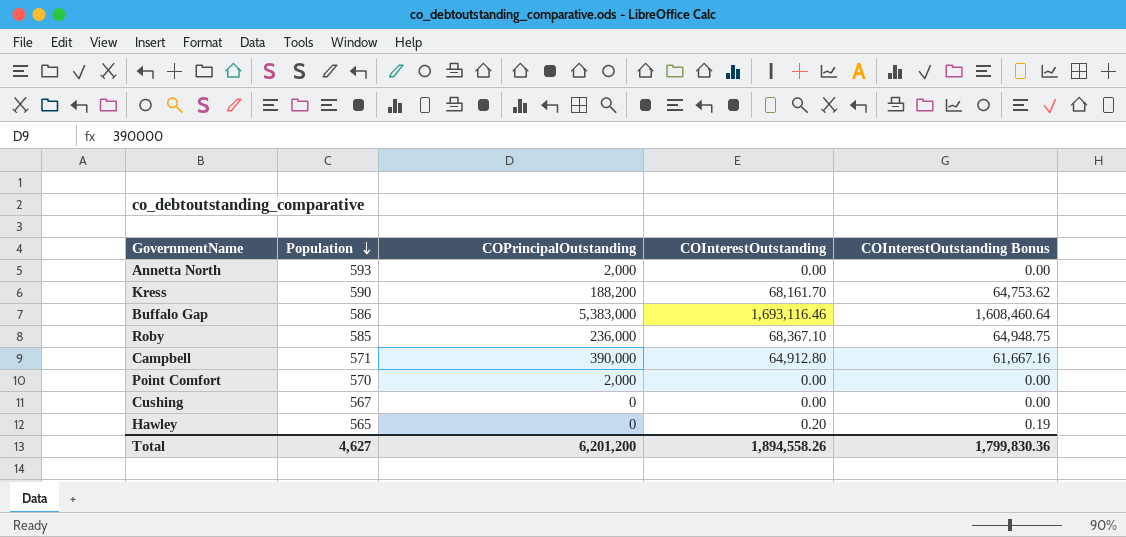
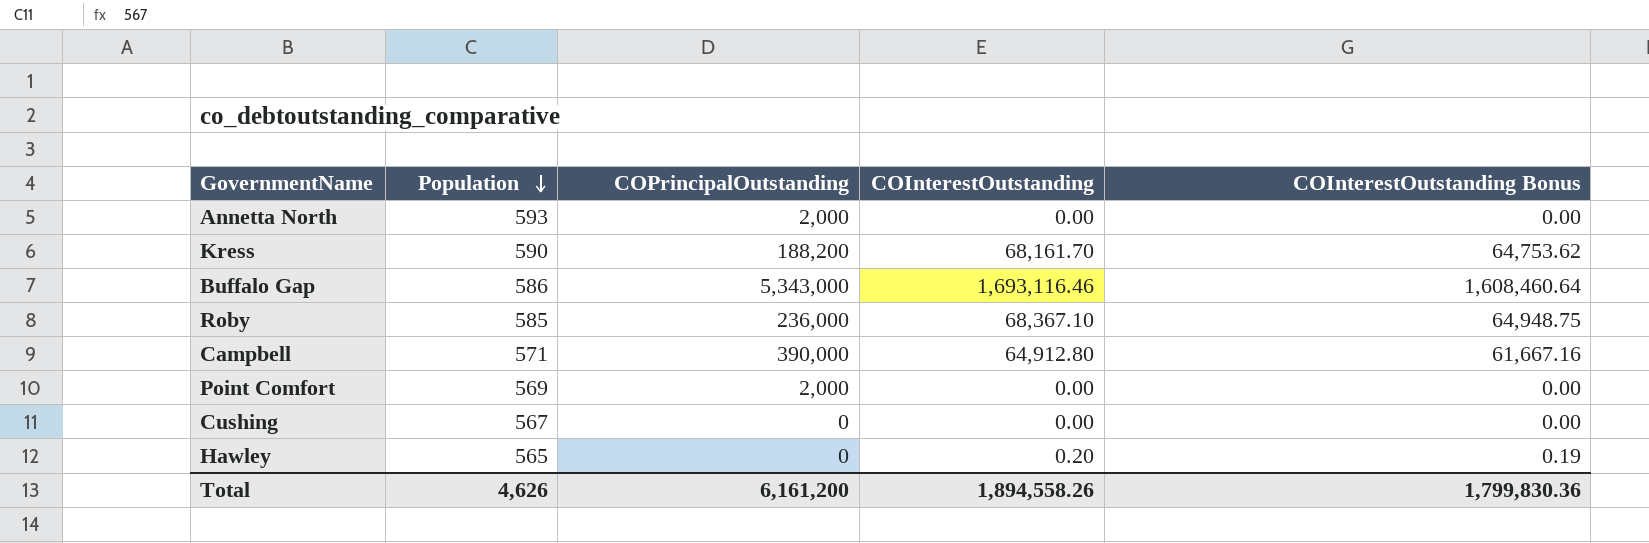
Buffalo Gap | COPrincipalOutstanding: 5,383,000 -> 5,343,000
Point Comfort | Population: 570 -> 569
Total | Population: 4,627 -> 4,626
Total | COPrincipalOutstanding: 6,201,200 -> 6,161,200

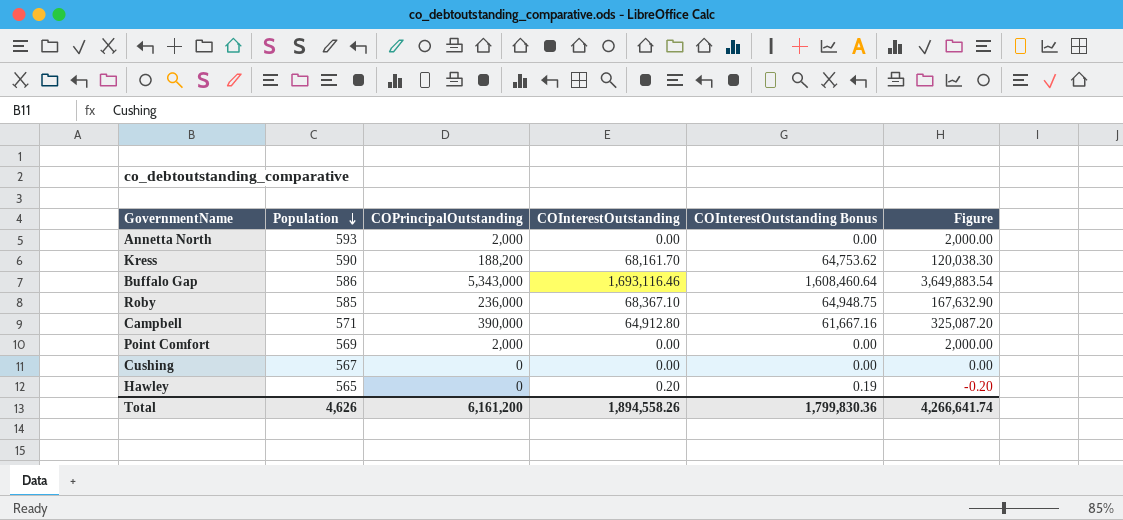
column Figure | formula: none -> [COPrincipalOutstanding] - [COInterestOutstanding]

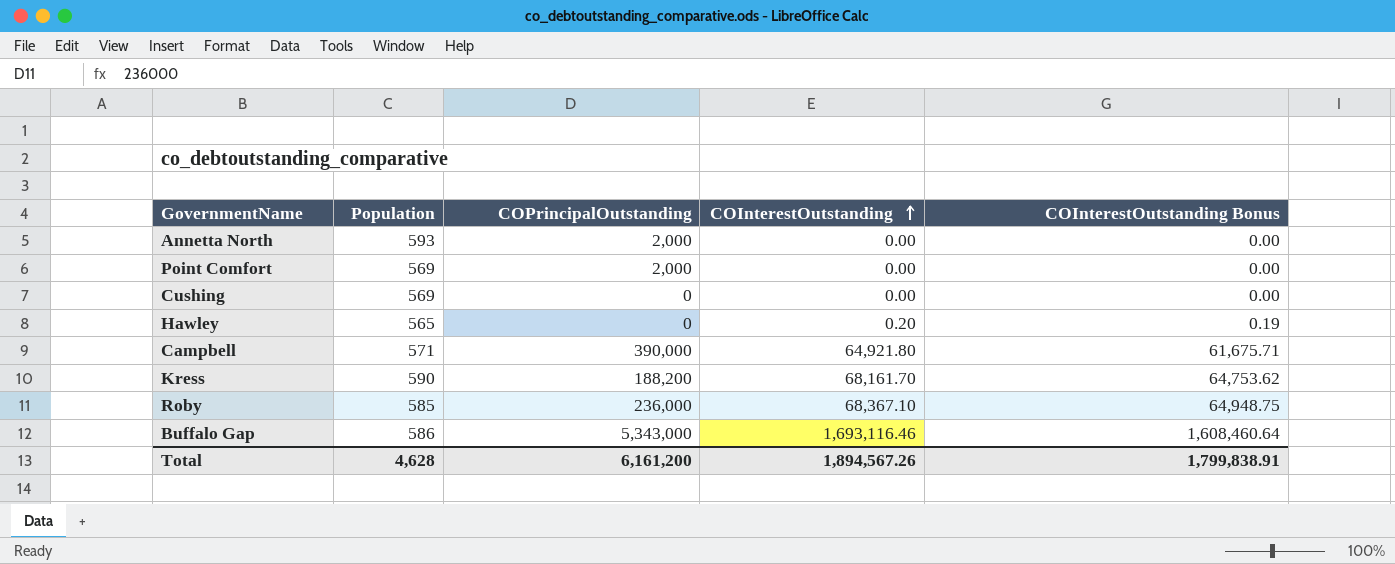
row order: Population descending -> COInterestOutstanding ascending
column Figure | formula: [COPrincipalOutstanding] - [COInterestOutstanding] -> none
Cushing | Population: 567 -> 569
Campbell | COInterestOutstanding: 64,912.80 -> 64,921.80
Campbell | COInterestOutstanding Bonus: 61,667.16 -> 61,675.71
Total | Population: 4,626 -> 4,628
Total | COInterestOutstanding: 1,894,558.26 -> 1,894,567.26
Total | COInterestOutstanding Bonus: 1,799,830.36 -> 1,799,838.91

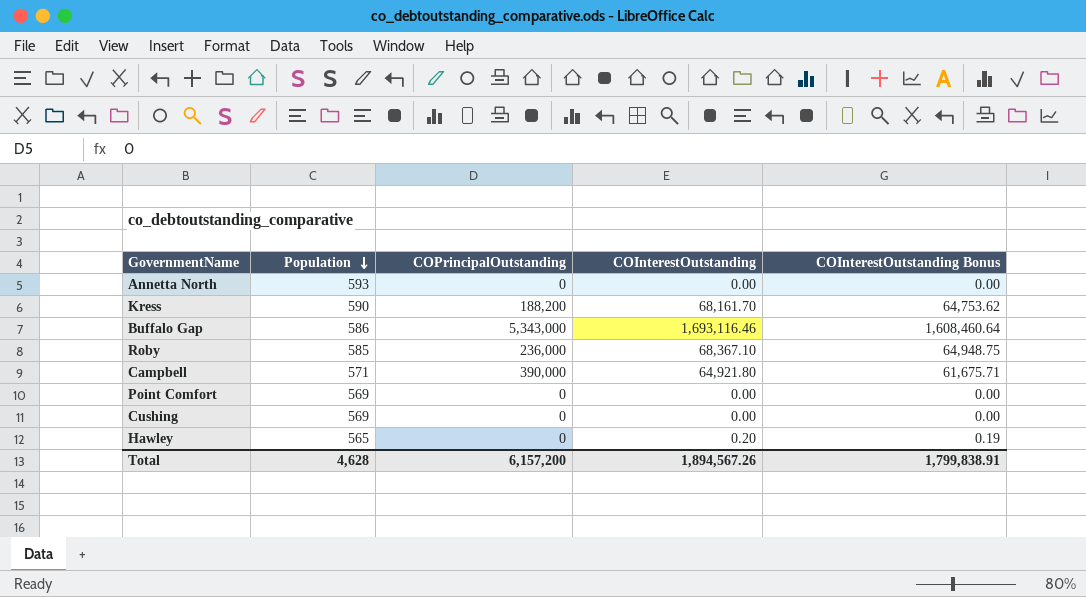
row order: COInterestOutstanding ascending -> Population descending
Annetta North | COPrincipalOutstanding: 2,000 -> 0
Point Comfort | COPrincipalOutstanding: 2,000 -> 0
Total | COPrincipalOutstanding: 6,161,200 -> 6,157,200

